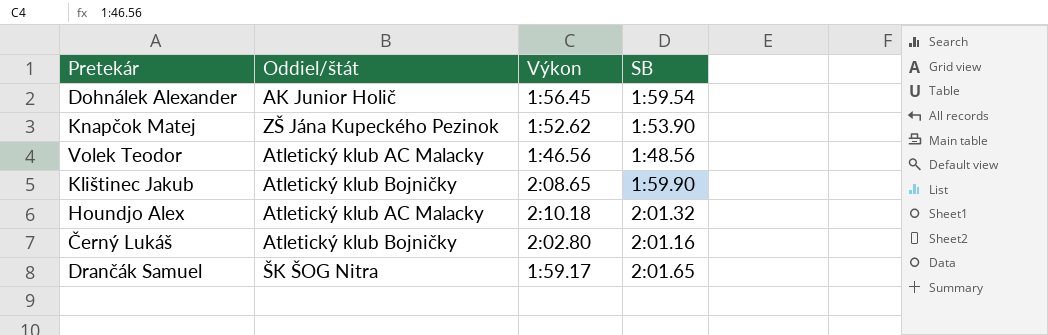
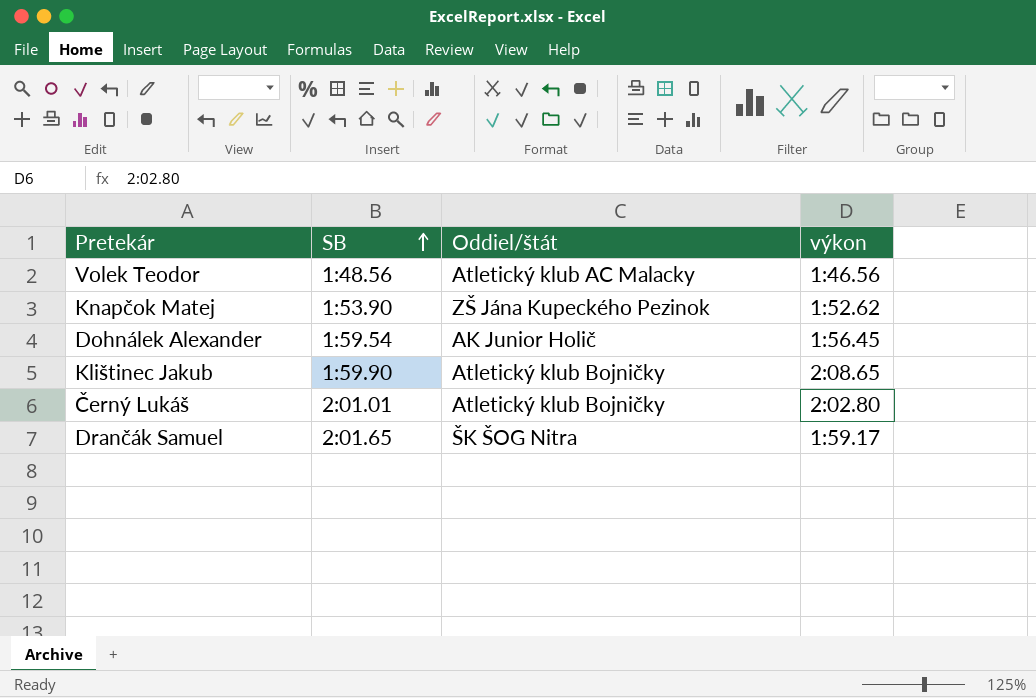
row order: none -> SB ascending
column SB | position: 4 -> 2
column name: Výkon -> výkon
row Houndjo Alex: Atletický klub AC Malacky | 2:10.18 | 2:01.32 -> none
Černý Lukáš | SB: 2:01.16 -> 2:01.01

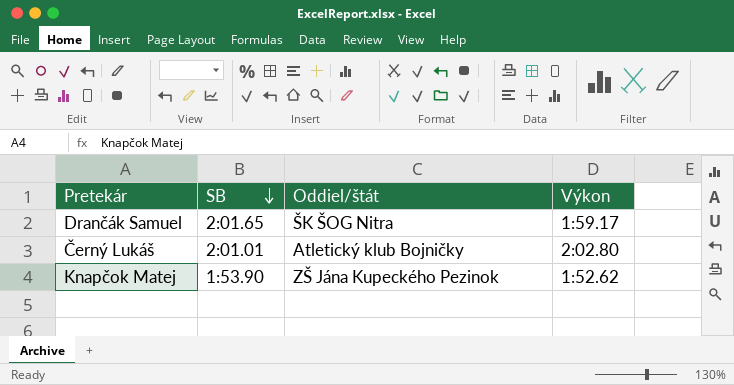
row order: SB ascending -> SB descending
column name: výkon -> Výkon
row Volek Teodor: 1:48.56 | Atletický klub AC Malacky | 1:46.56 -> none
row Dohnálek Alexander: 1:59.54 | AK Junior Holič | 1:56.45 -> none
row Klištinec Jakub: 1:59.90 | Atletický klub Bojničky | 2:08.65 -> none

